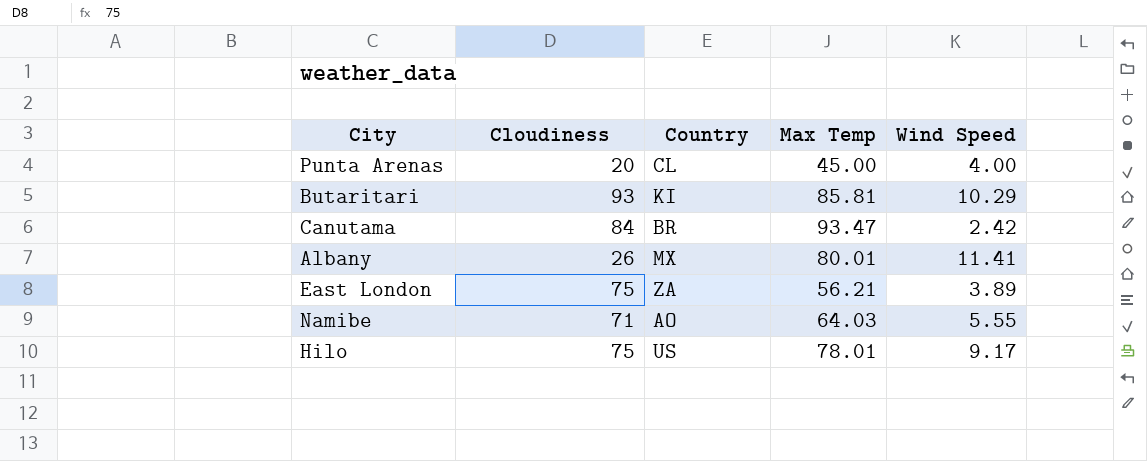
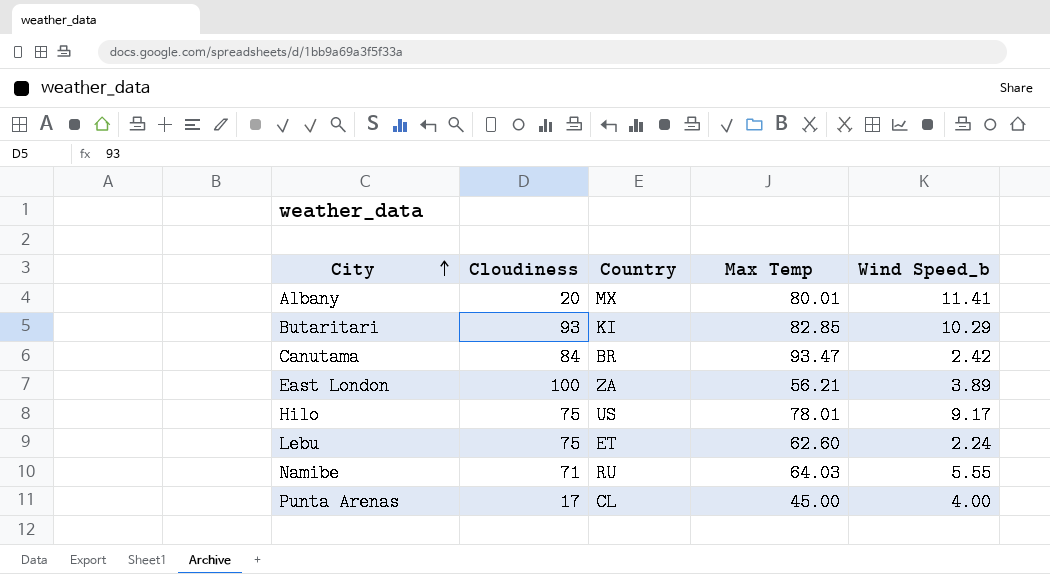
row order: none -> City ascending
column name: Wind Speed -> Wind Speed_b
Albany | Cloudiness: 26 -> 20
Butaritari | Max Temp: 85.81 -> 82.85
East London | Cloudiness: 75 -> 100
row Lebu: none -> 75 | ET | 62.60 | 2.24
Namibe | Country: AO -> RU
Punta Arenas | Cloudiness: 20 -> 17

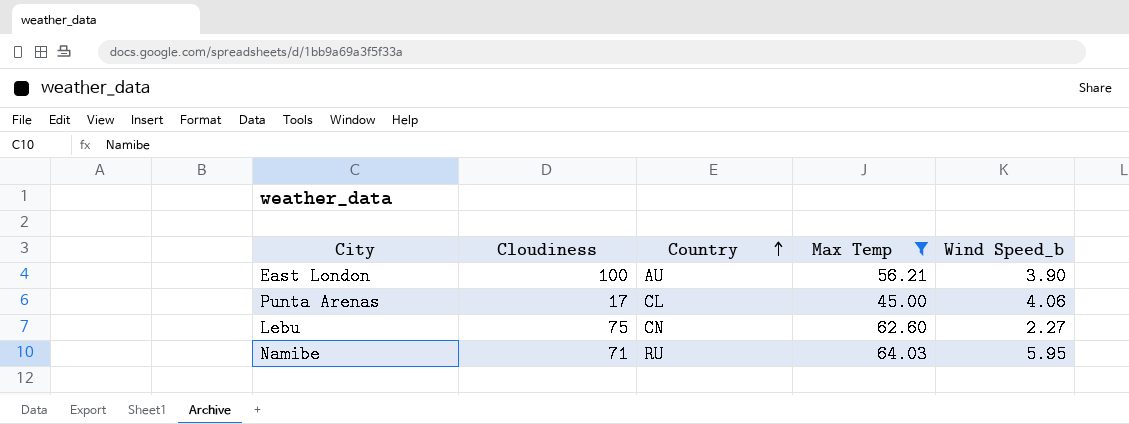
filter: none -> Max Temp <= 64.03
row order: City ascending -> Country ascending
East London | Country: ZA -> AU
East London | Wind Speed_b: 3.89 -> 3.90
Punta Arenas | Wind Speed_b: 4.00 -> 4.06
Lebu | Country: ET -> CN
Lebu | Wind Speed_b: 2.24 -> 2.27
Namibe | Wind Speed_b: 5.55 -> 5.95

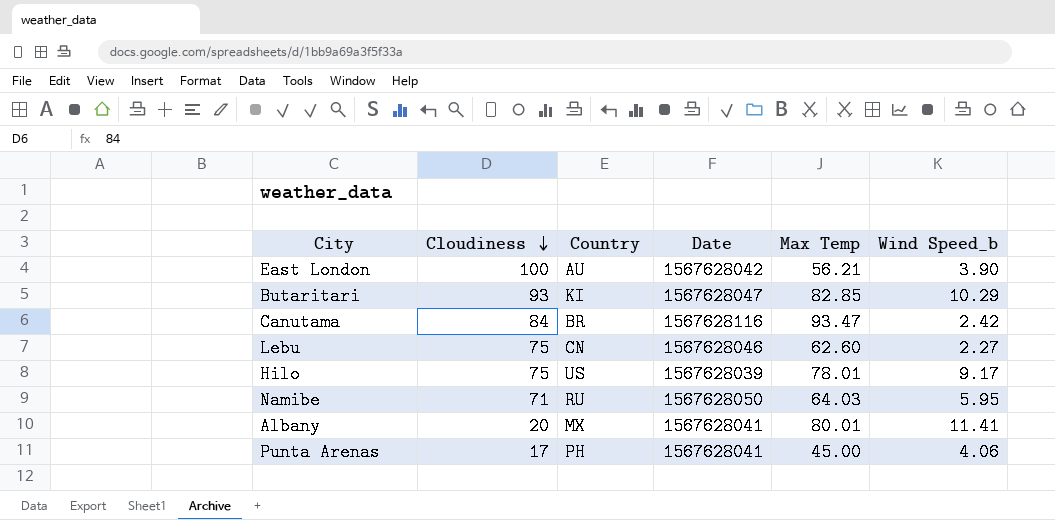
filter: Max Temp <= 64.03 -> none
row order: Country ascending -> Cloudiness descending
column Date | position: none -> 4
Punta Arenas | Country: CL -> PH

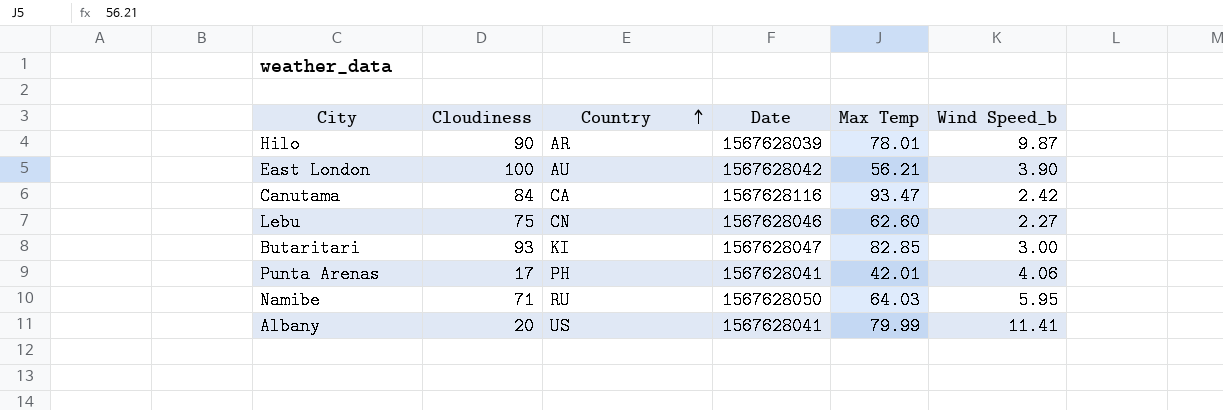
row order: Cloudiness descending -> Country ascending
Hilo | Cloudiness: 75 -> 90
Hilo | Country: US -> AR
Hilo | Wind Speed_b: 9.17 -> 9.87
Canutama | Country: BR -> CA
Butaritari | Wind Speed_b: 10.29 -> 3.00
Punta Arenas | Max Temp: 45.00 -> 42.01
Albany | Country: MX -> US
Albany | Max Temp: 80.01 -> 79.99

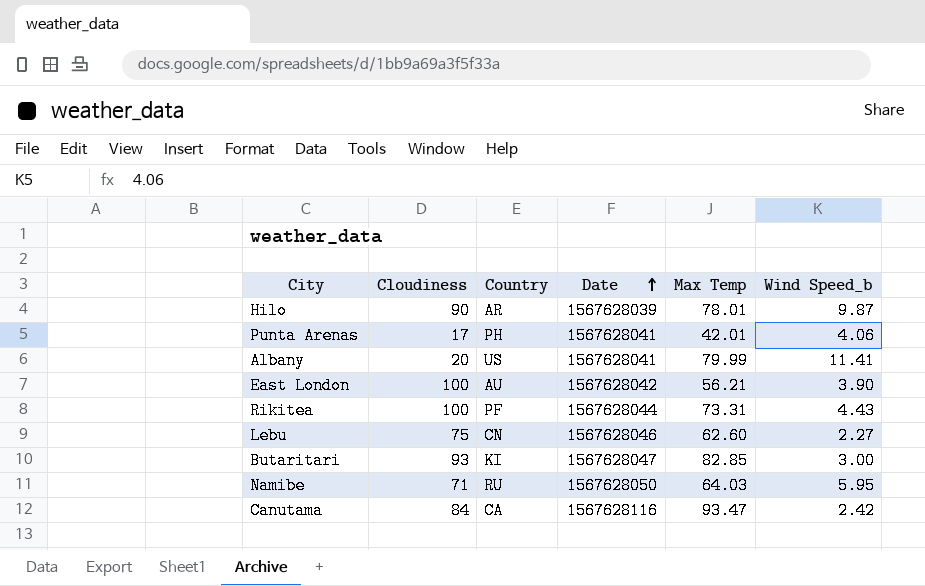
row order: Country ascending -> Date ascending
row Rikitea: none -> 100 | PF | 1567628044 | 73.31 | 4.43

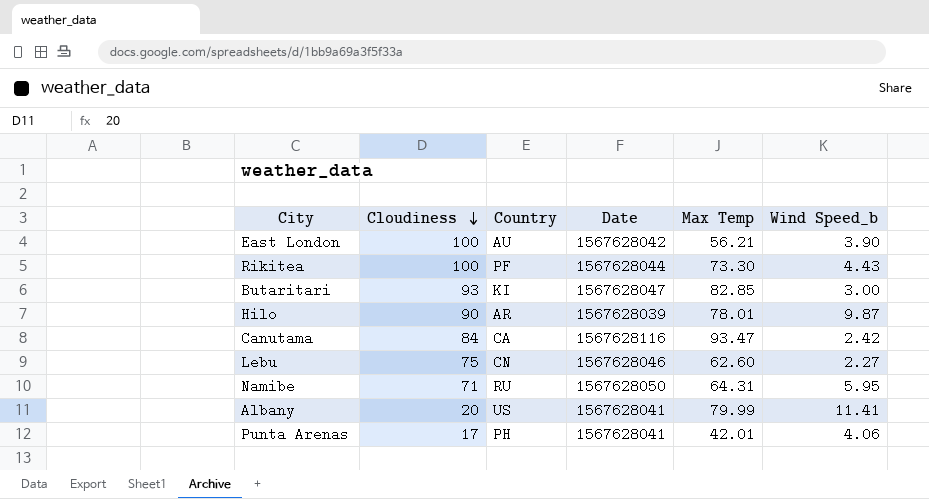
row order: Date ascending -> Cloudiness descending
Rikitea | Max Temp: 73.31 -> 73.30
Namibe | Max Temp: 64.03 -> 64.31

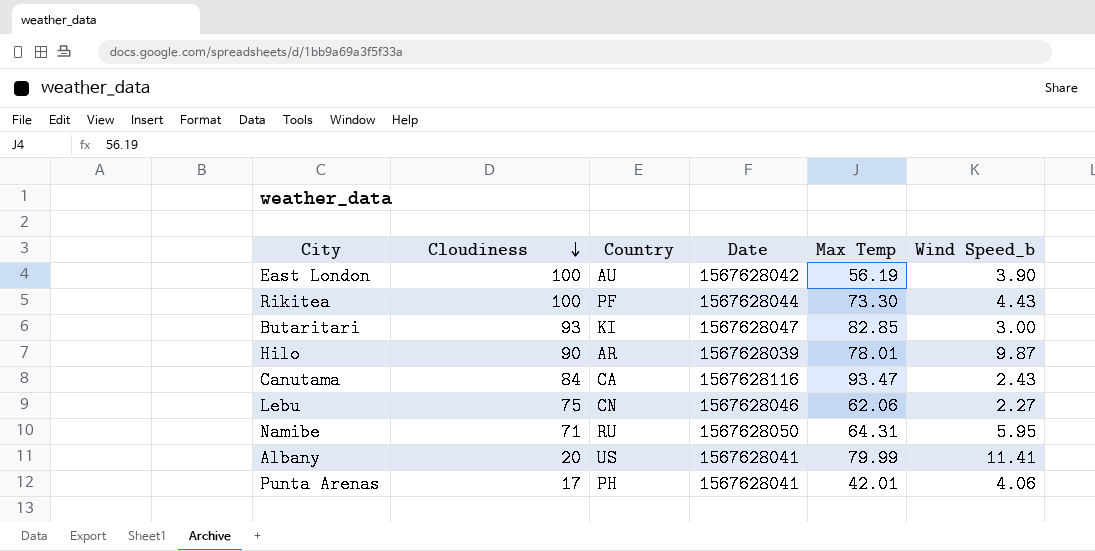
East London | Max Temp: 56.21 -> 56.19
Canutama | Wind Speed_b: 2.42 -> 2.43
Lebu | Max Temp: 62.60 -> 62.06

